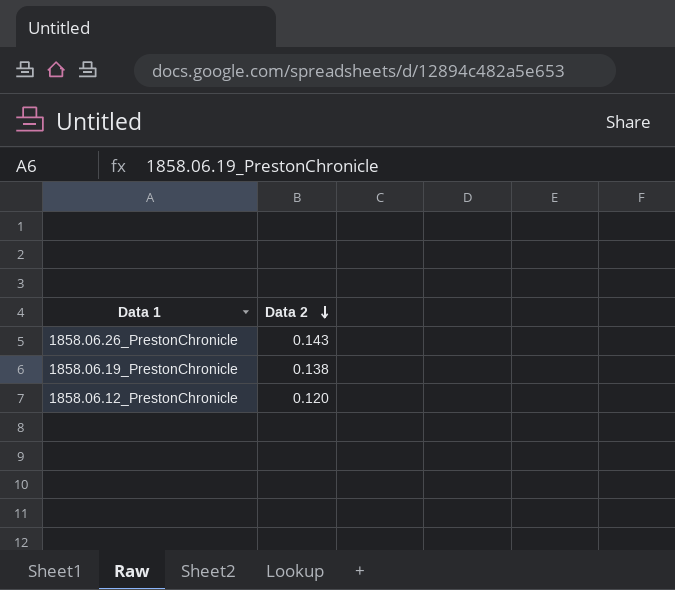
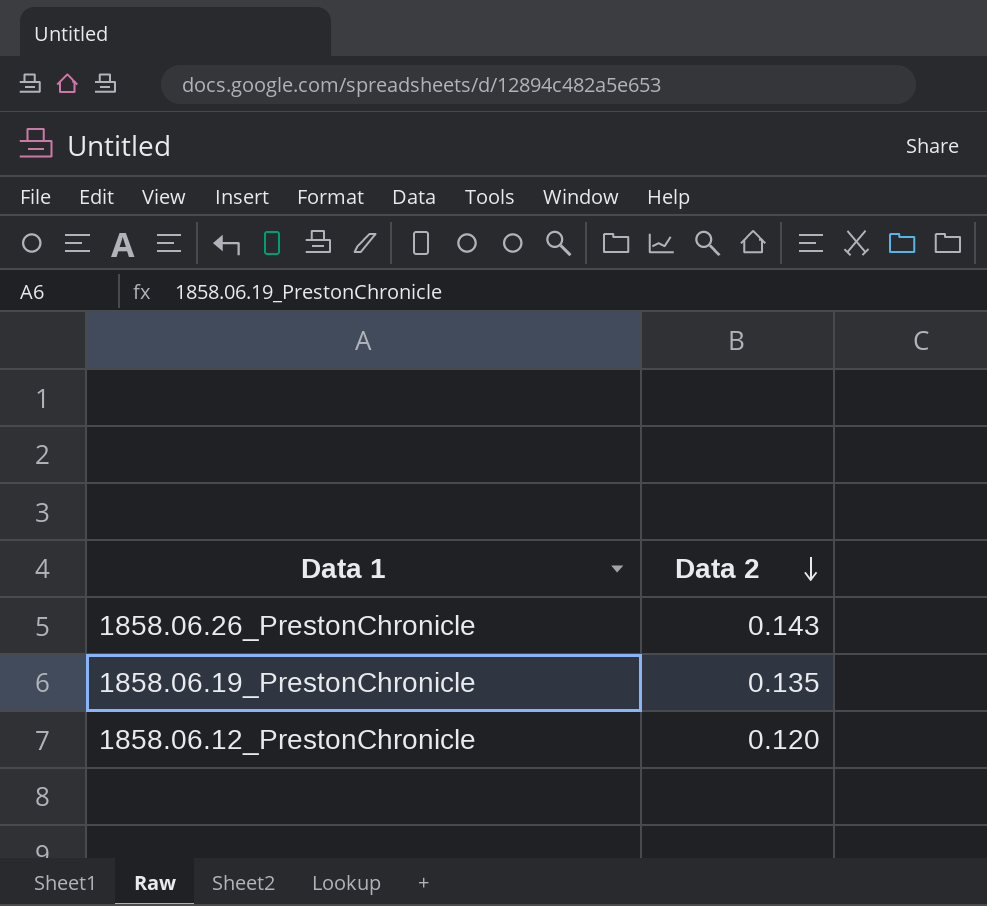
1858.06.19_PrestonChronicle | Data 2: 0.138 -> 0.135

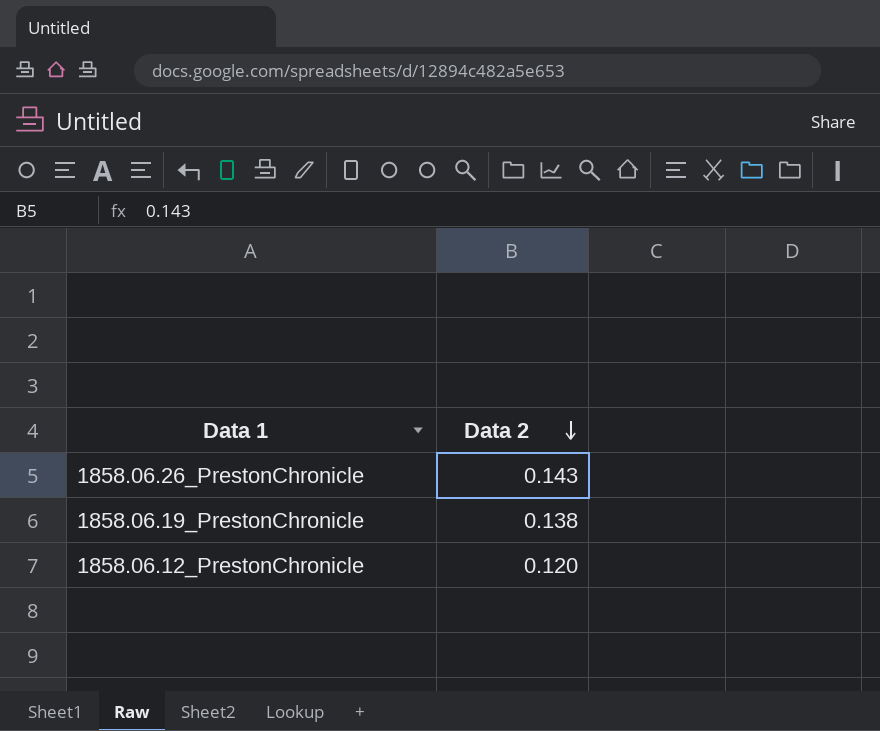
1858.06.19_PrestonChronicle | Data 2: 0.135 -> 0.138

